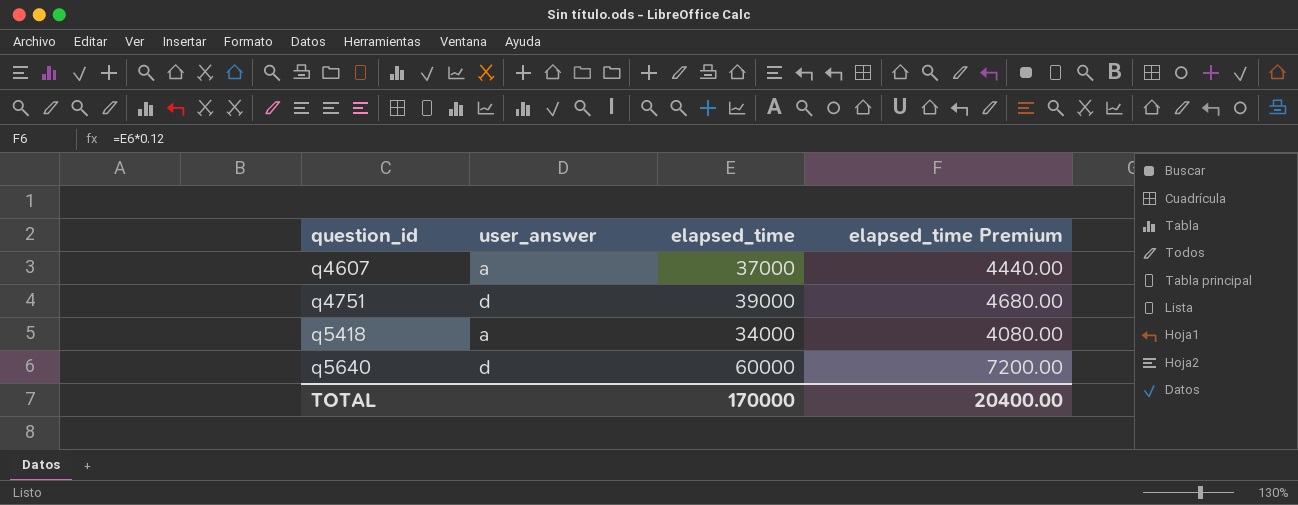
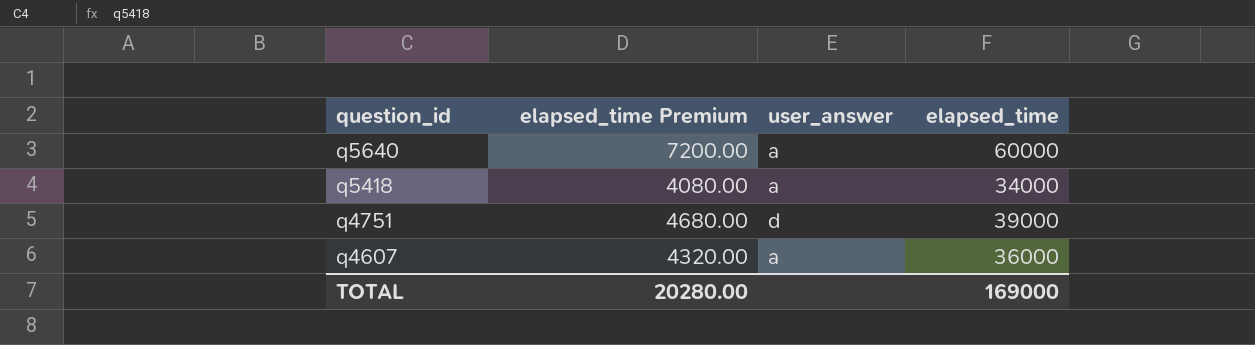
row order: question_id ascending -> question_id descending
column elapsed_time Premium | position: 4 -> 2
q5640 | user_answer: d -> a
q4607 | elapsed_time Premium: 4440.00 -> 4320.00
q4607 | elapsed_time: 37000 -> 36000
TOTAL | elapsed_time Premium: 20400.00 -> 20280.00
TOTAL | elapsed_time: 170000 -> 169000

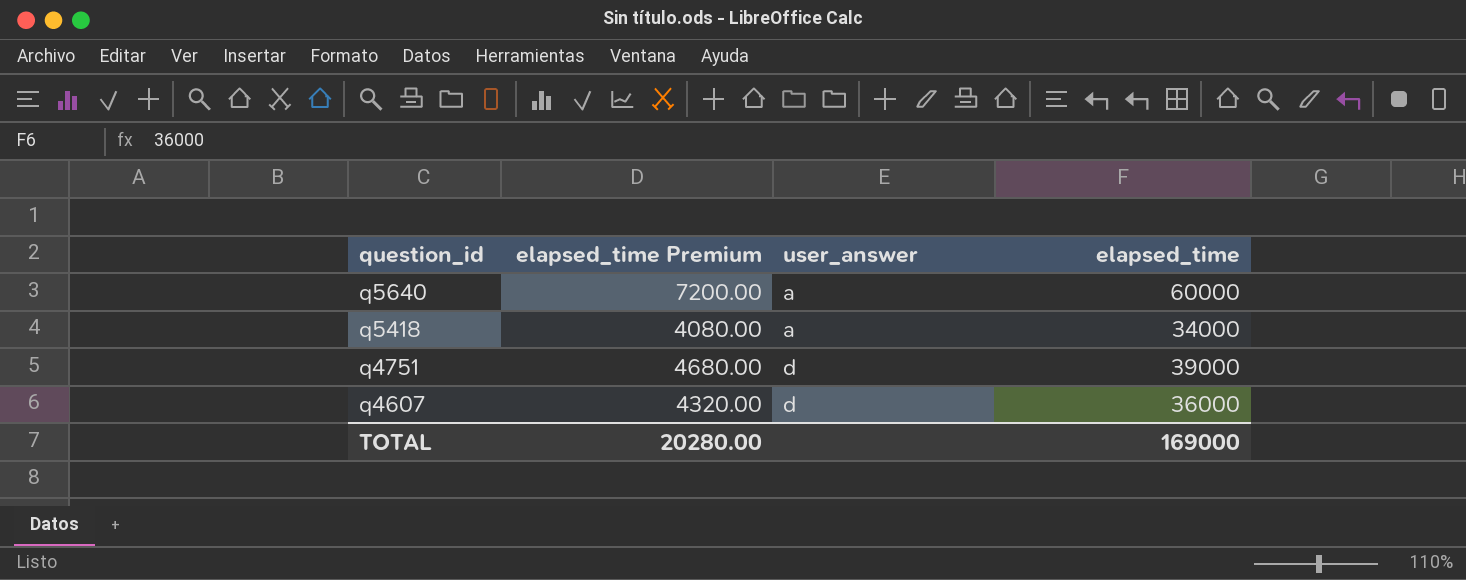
q4607 | user_answer: a -> d

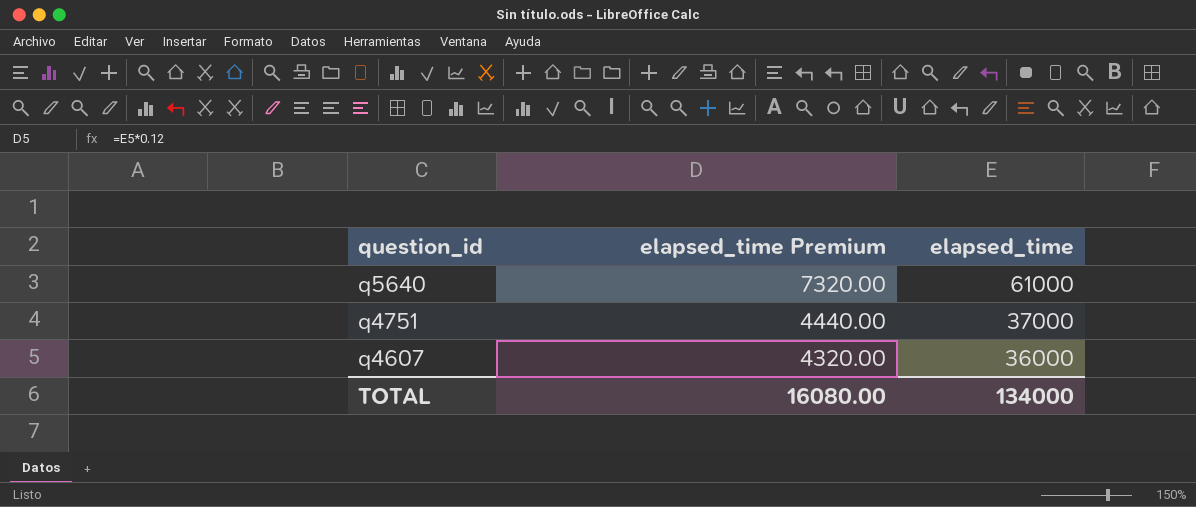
column user_answer | position: 3 -> none
row q5418: 4080.00 | a | 34000 -> none
q5640 | elapsed_time Premium: 7200.00 -> 7320.00
q5640 | elapsed_time: 60000 -> 61000
q4751 | elapsed_time Premium: 4680.00 -> 4440.00
q4751 | elapsed_time: 39000 -> 37000
TOTAL | elapsed_time Premium: 20280.00 -> 16080.00
TOTAL | elapsed_time: 169000 -> 134000

